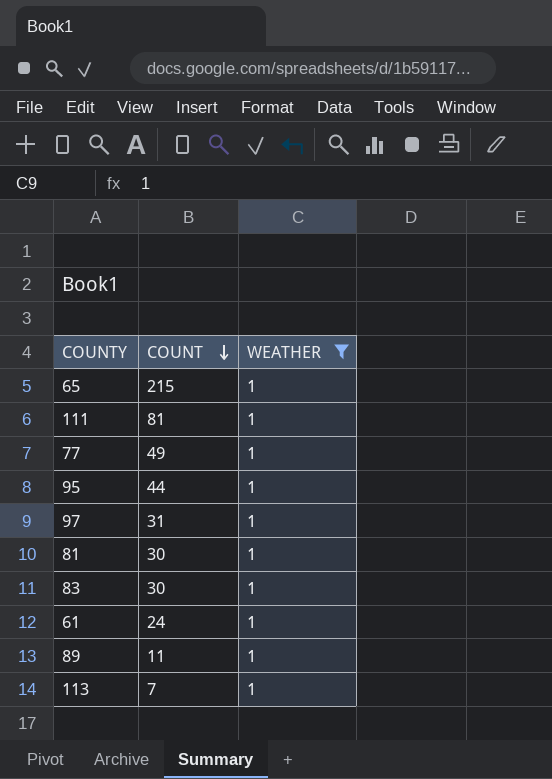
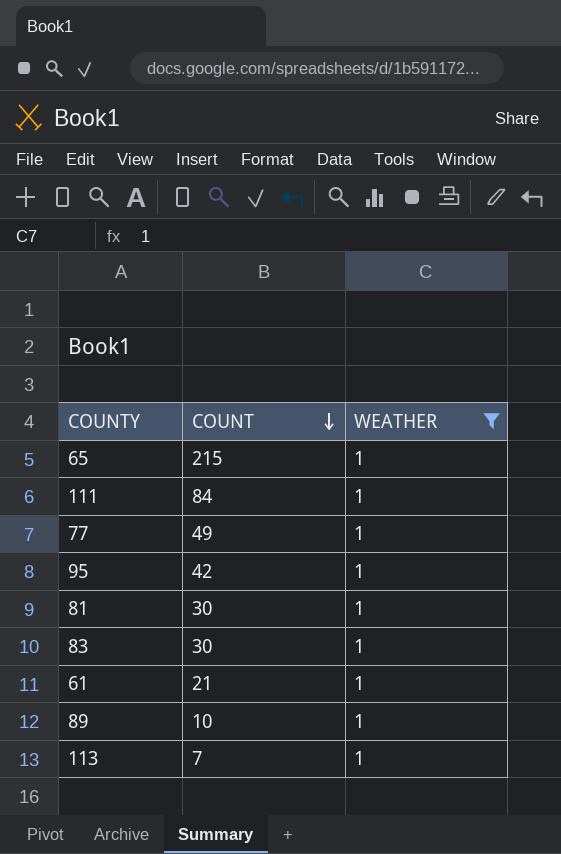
row 97: 31 | 1 -> none
111 | COUNT: 81 -> 84
95 | COUNT: 44 -> 42
61 | COUNT: 24 -> 21
89 | COUNT: 11 -> 10

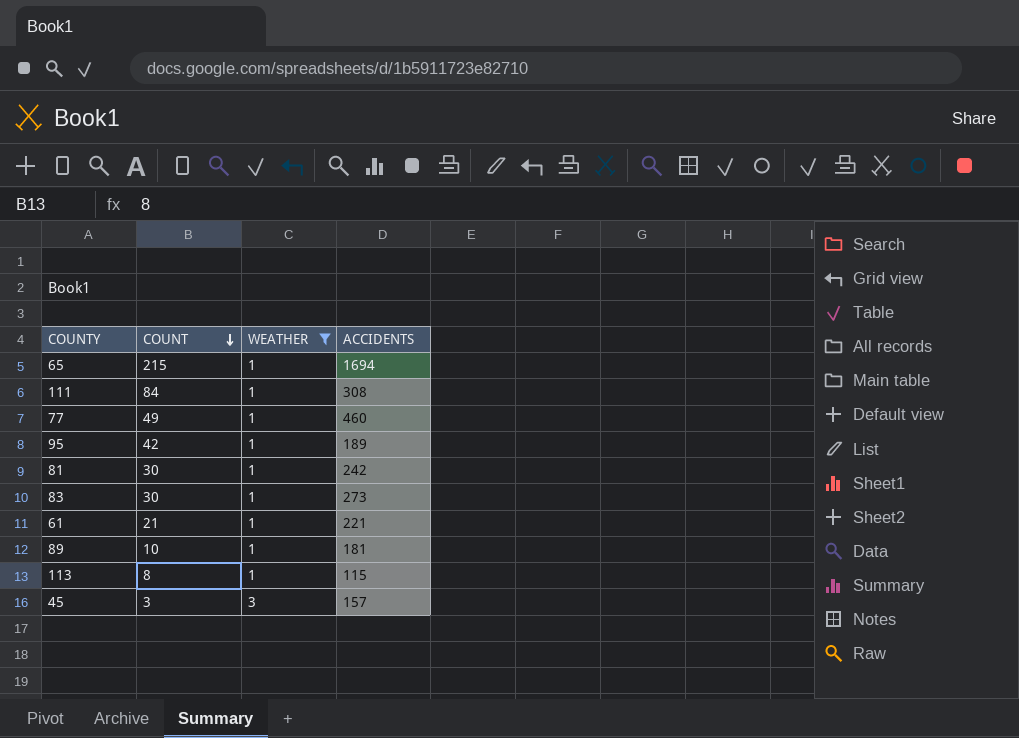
column ACCIDENTS | position: none -> 4
113 | COUNT: 7 -> 8
row 45: none -> 3 | 3 | 157

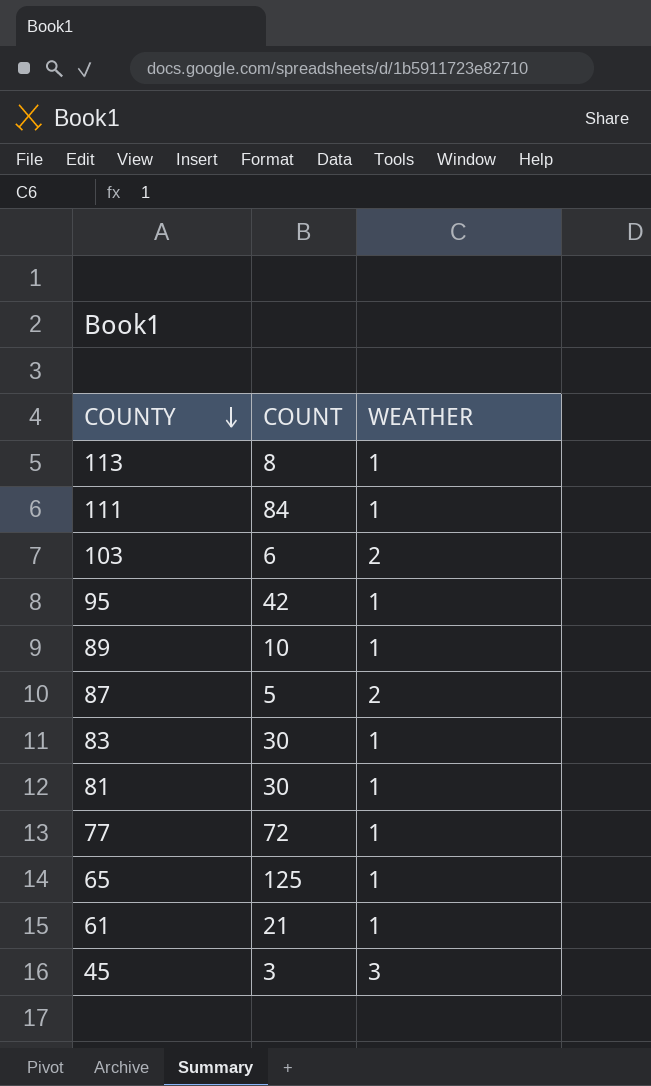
filter: WEATHER != 2 -> none
row order: COUNT descending -> COUNTY descending
column ACCIDENTS | position: 4 -> none
77 | COUNT: 49 -> 72
65 | COUNT: 215 -> 125

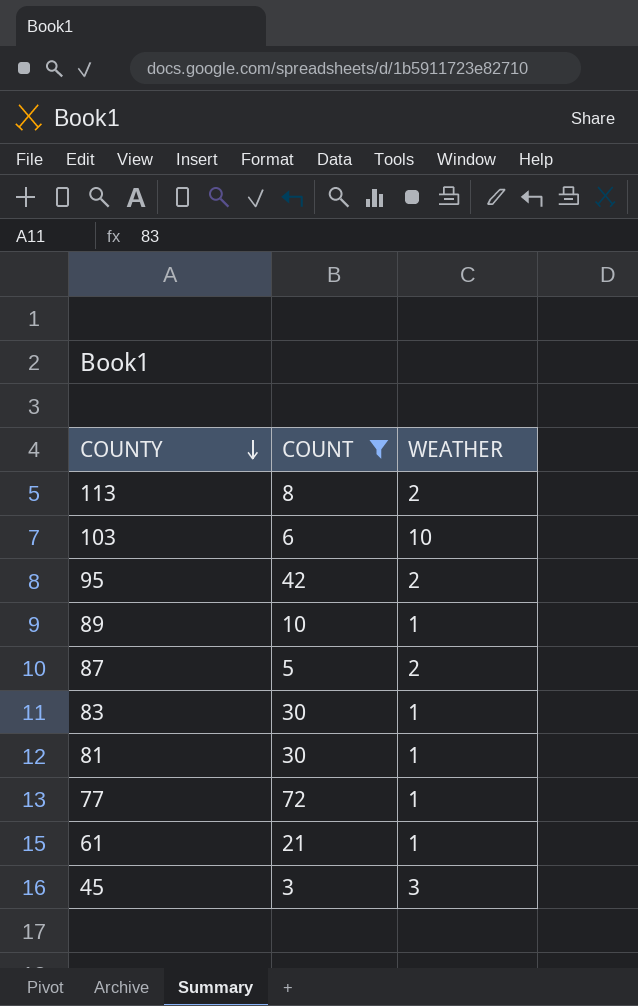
filter: none -> COUNT <= 72
113 | WEATHER: 1 -> 2
103 | WEATHER: 2 -> 10
95 | WEATHER: 1 -> 2

